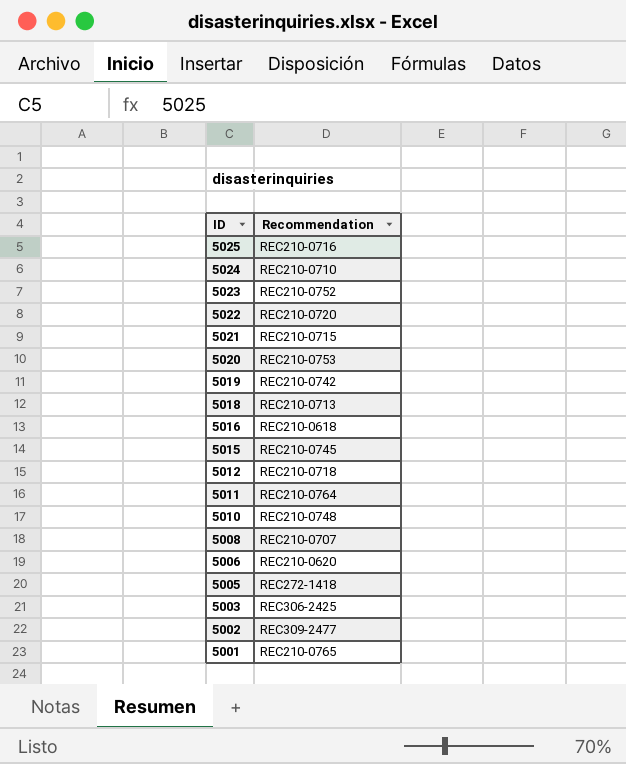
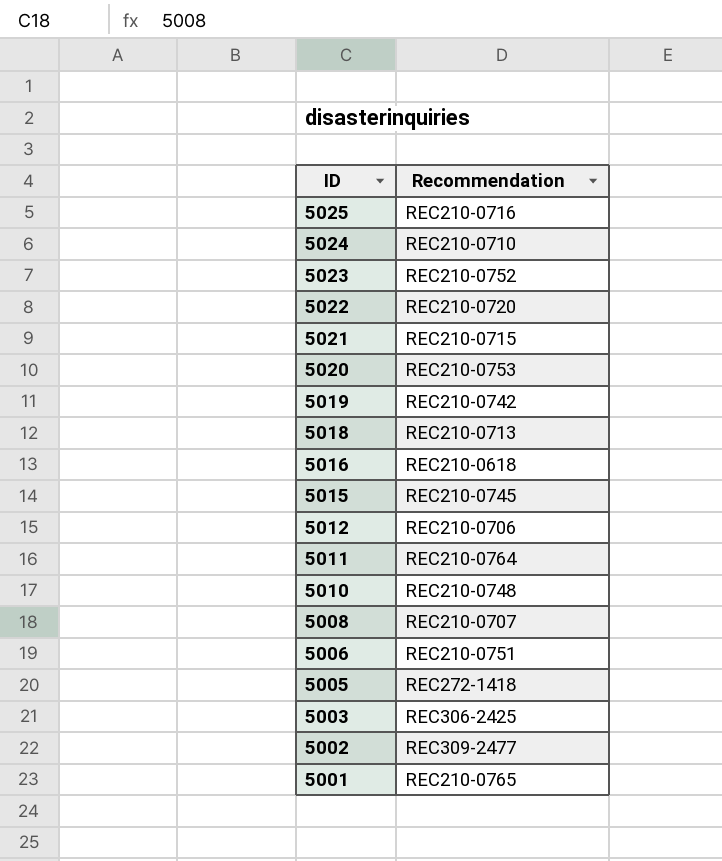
5012 | Recommendation: REC210-0718 -> REC210-0706
5006 | Recommendation: REC210-0620 -> REC210-0751

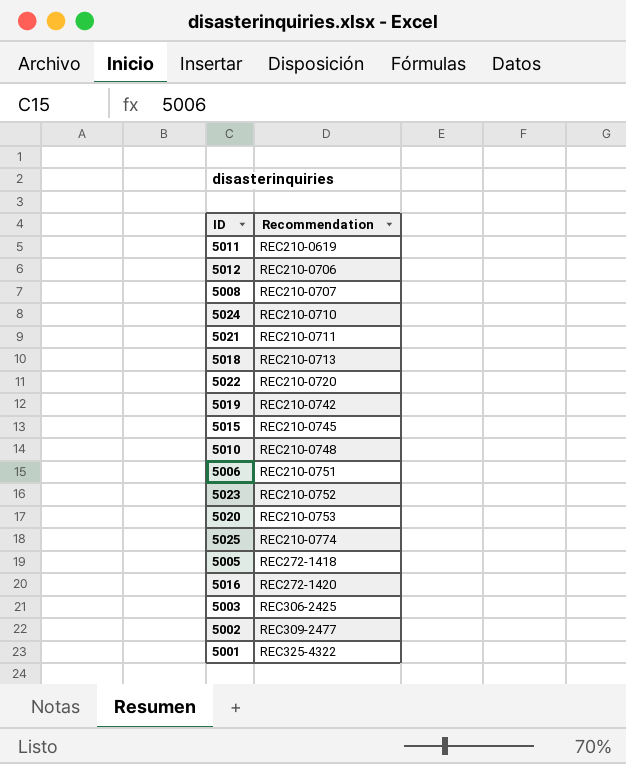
row order: ID descending -> Recommendation ascending
5011 | Recommendation: REC210-0764 -> REC210-0619
5021 | Recommendation: REC210-0715 -> REC210-0711
5025 | Recommendation: REC210-0716 -> REC210-0774
5016 | Recommendation: REC210-0618 -> REC272-1420
5001 | Recommendation: REC210-0765 -> REC325-4322

